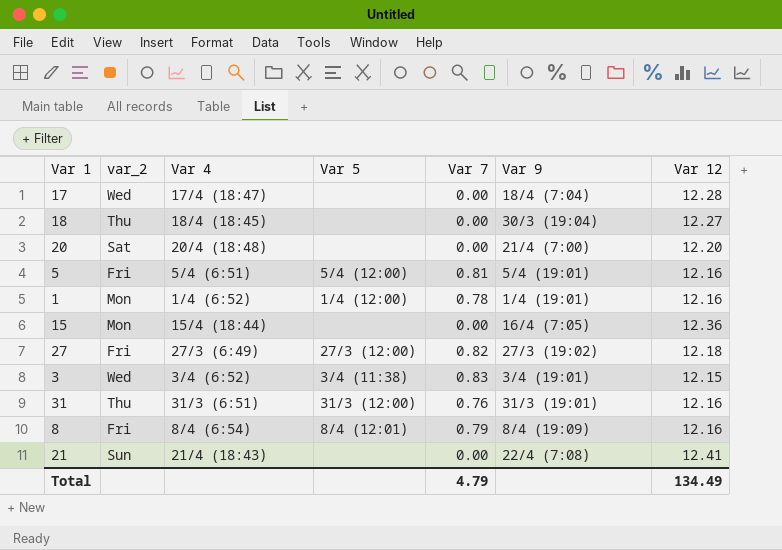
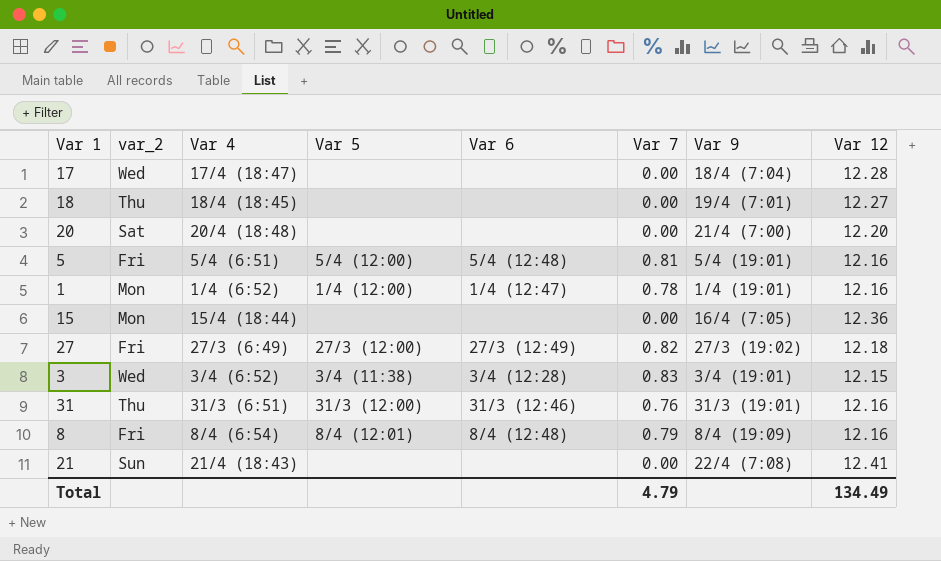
column Var 6 | position: none -> 5
18 | Var 9: 30/3 (19:04) -> 19/4 (7:01)

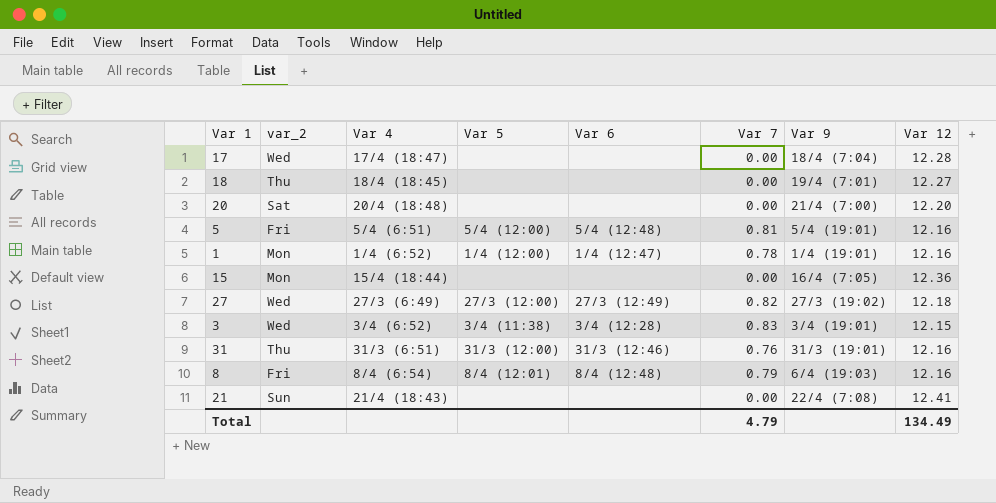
27 | var_2: Fri -> Wed
8 | Var 9: 8/4 (19:09) -> 6/4 (19:03)

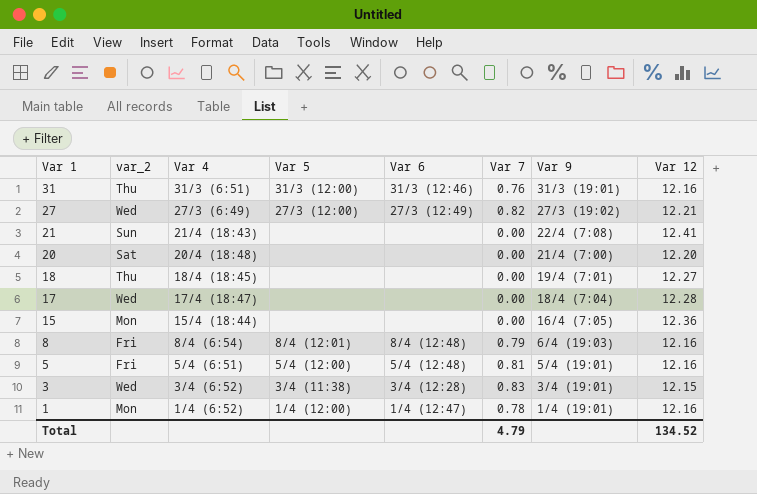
row order: none -> Var 1 descending
27 | Var 12: 12.18 -> 12.21
Total | Var 12: 134.49 -> 134.52

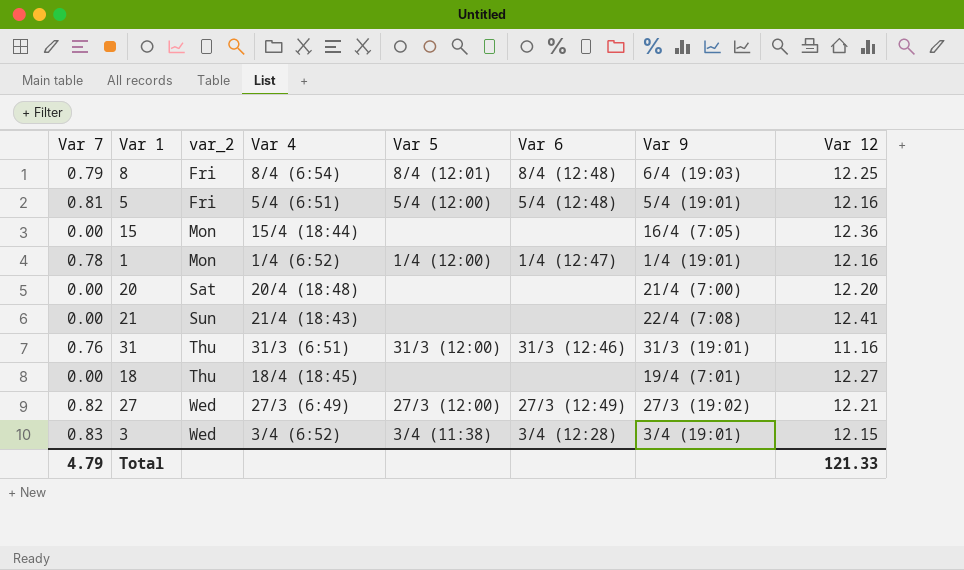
row order: Var 1 descending -> var_2 ascending
column Var 7 | position: 6 -> 1
row 17: Wed | 17/4 (18:47) | none | none | 0.00 | 18/4 (7:04) | 12.28 -> none
8 | Var 12: 12.16 -> 12.25
31 | Var 12: 12.16 -> 11.16
Total | Var 12: 134.52 -> 121.33

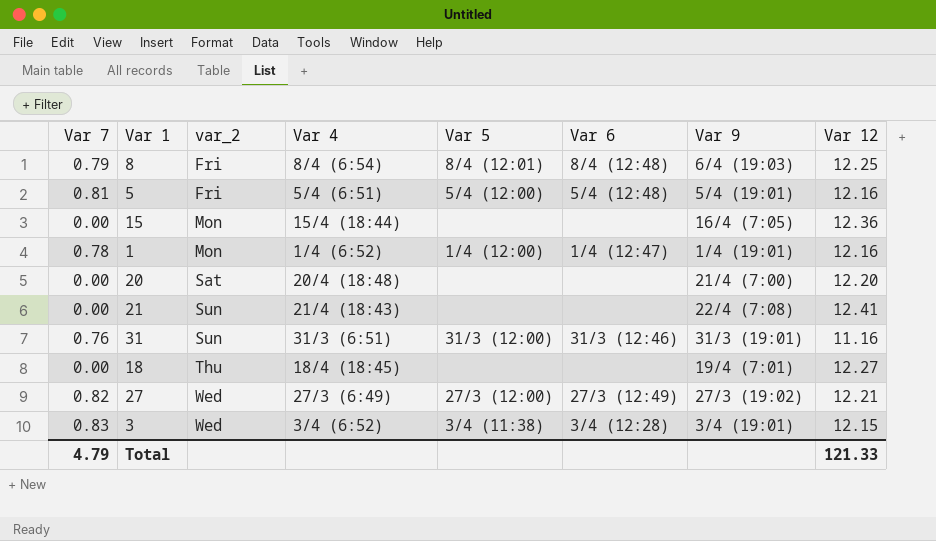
31 | var_2: Thu -> Sun

